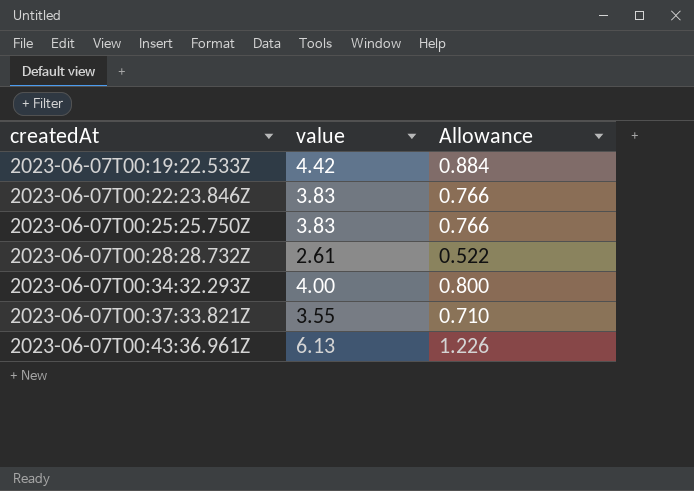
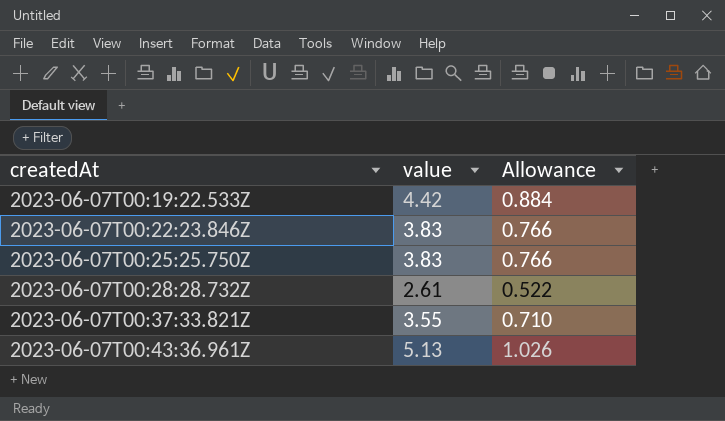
row 2023-06-07T00:34:32.293Z: 4.00 | 0.800 -> none
2023-06-07T00:43:36.961Z | value: 6.13 -> 5.13
2023-06-07T00:43:36.961Z | Allowance: 1.226 -> 1.026

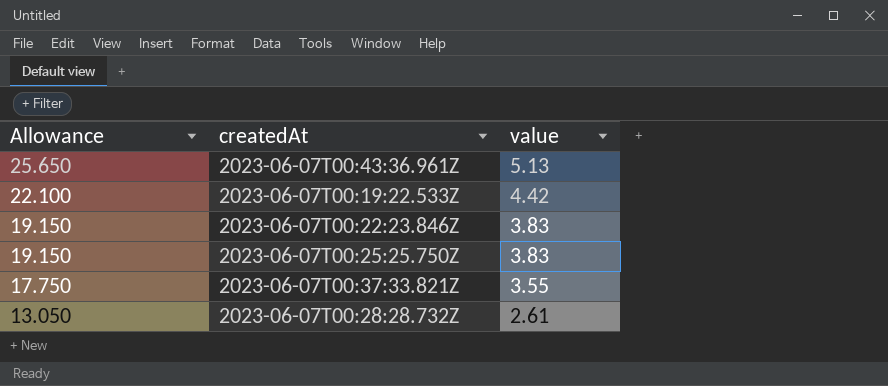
row order: createdAt ascending -> Allowance descending
column Allowance | formula: [value] * 0.2 -> [value] * 5
column Allowance | position: 3 -> 1

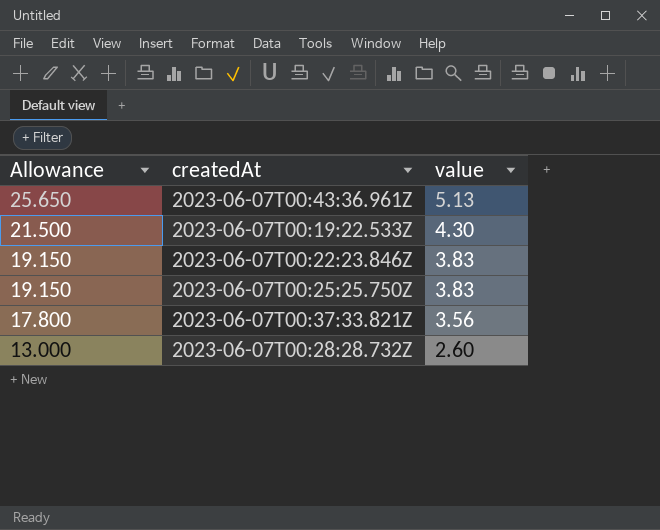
2023-06-07T00:19:22.533Z | Allowance: 22.100 -> 21.500
2023-06-07T00:19:22.533Z | value: 4.42 -> 4.30
2023-06-07T00:37:33.821Z | Allowance: 17.750 -> 17.800
2023-06-07T00:37:33.821Z | value: 3.55 -> 3.56
2023-06-07T00:28:28.732Z | Allowance: 13.050 -> 13.000
2023-06-07T00:28:28.732Z | value: 2.61 -> 2.60

